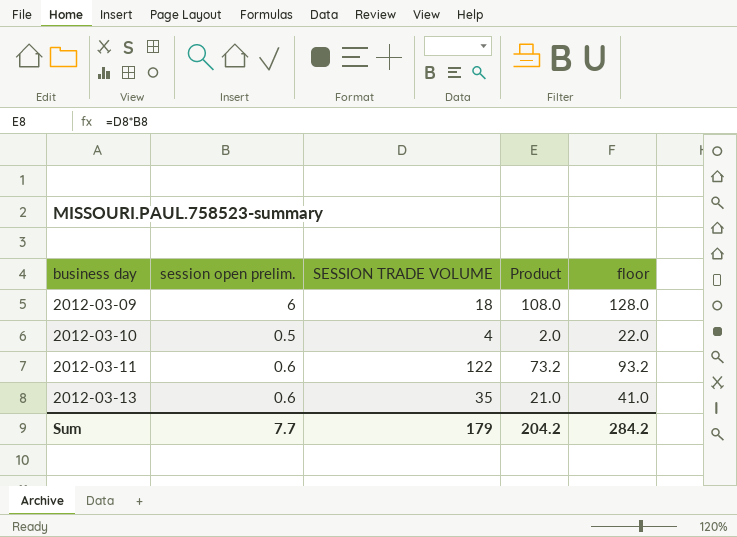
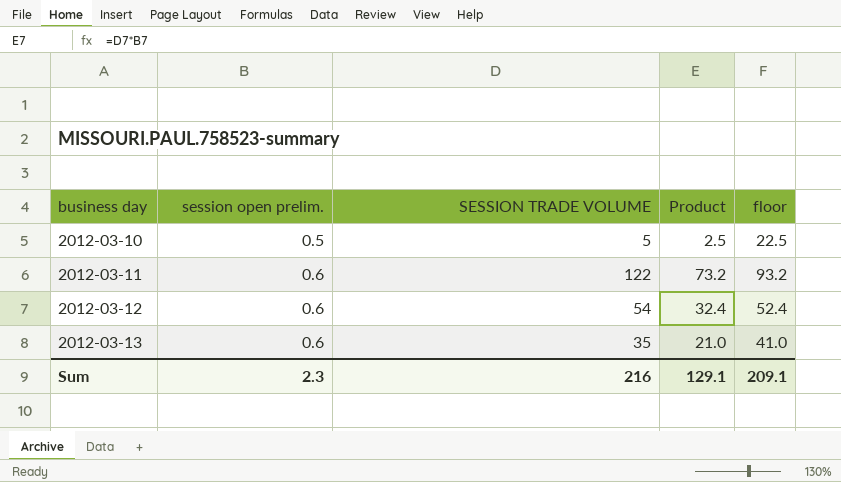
row 2012-03-09: 6 | 18 | 108.0 | 128.0 -> none
2012-03-10 | SESSION TRADE VOLUME: 4 -> 5
2012-03-10 | Product: 2.0 -> 2.5
2012-03-10 | floor: 22.0 -> 22.5
row 2012-03-12: none -> 0.6 | 54 | 32.4 | 52.4
Sum | session open prelim.: 7.7 -> 2.3
Sum | SESSION TRADE VOLUME: 179 -> 216
Sum | Product: 204.2 -> 129.1
Sum | floor: 284.2 -> 209.1

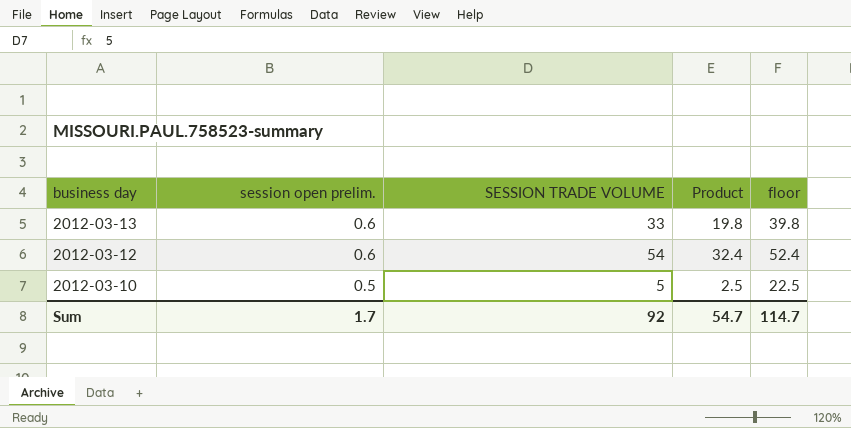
row order: business day ascending -> business day descending
row 2012-03-11: 0.6 | 122 | 73.2 | 93.2 -> none
2012-03-13 | SESSION TRADE VOLUME: 35 -> 33
2012-03-13 | Product: 21.0 -> 19.8
2012-03-13 | floor: 41.0 -> 39.8
Sum | session open prelim.: 2.3 -> 1.7
Sum | SESSION TRADE VOLUME: 216 -> 92
Sum | Product: 129.1 -> 54.7
Sum | floor: 209.1 -> 114.7

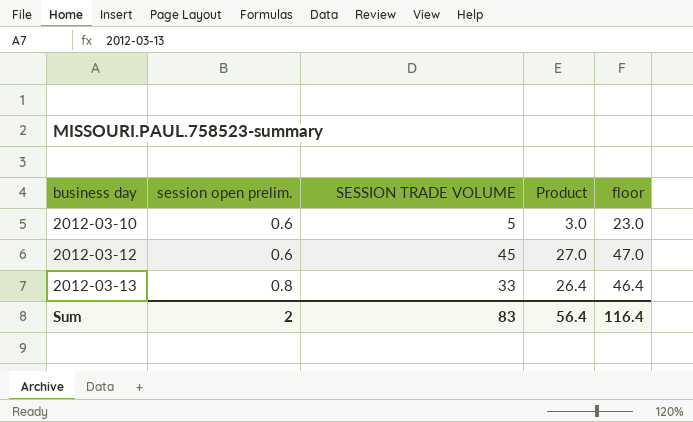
row order: business day descending -> business day ascending
2012-03-10 | session open prelim.: 0.5 -> 0.6
2012-03-10 | Product: 2.5 -> 3.0
2012-03-10 | floor: 22.5 -> 23.0
2012-03-12 | SESSION TRADE VOLUME: 54 -> 45
2012-03-12 | Product: 32.4 -> 27.0
2012-03-12 | floor: 52.4 -> 47.0
2012-03-13 | session open prelim.: 0.6 -> 0.8
2012-03-13 | Product: 19.8 -> 26.4
2012-03-13 | floor: 39.8 -> 46.4
Sum | session open prelim.: 1.7 -> 2
Sum | SESSION TRADE VOLUME: 92 -> 83
Sum | Product: 54.7 -> 56.4
Sum | floor: 114.7 -> 116.4

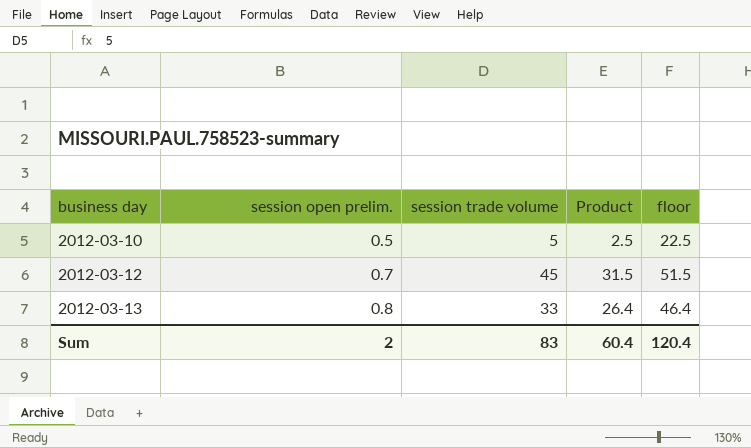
column name: SESSION TRADE VOLUME -> session trade volume
2012-03-10 | session open prelim.: 0.6 -> 0.5
2012-03-10 | Product: 3.0 -> 2.5
2012-03-10 | floor: 23.0 -> 22.5
2012-03-12 | session open prelim.: 0.6 -> 0.7
2012-03-12 | Product: 27.0 -> 31.5
2012-03-12 | floor: 47.0 -> 51.5
Sum | Product: 56.4 -> 60.4
Sum | floor: 116.4 -> 120.4

